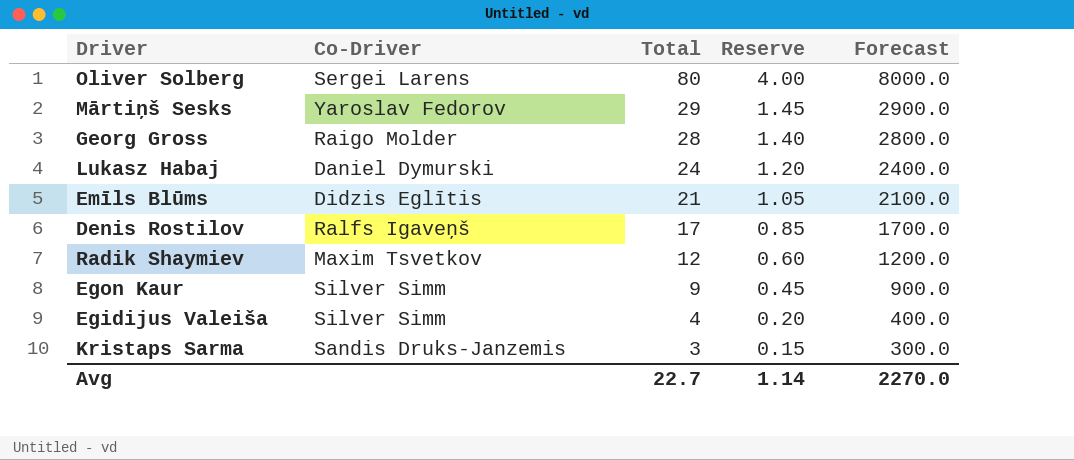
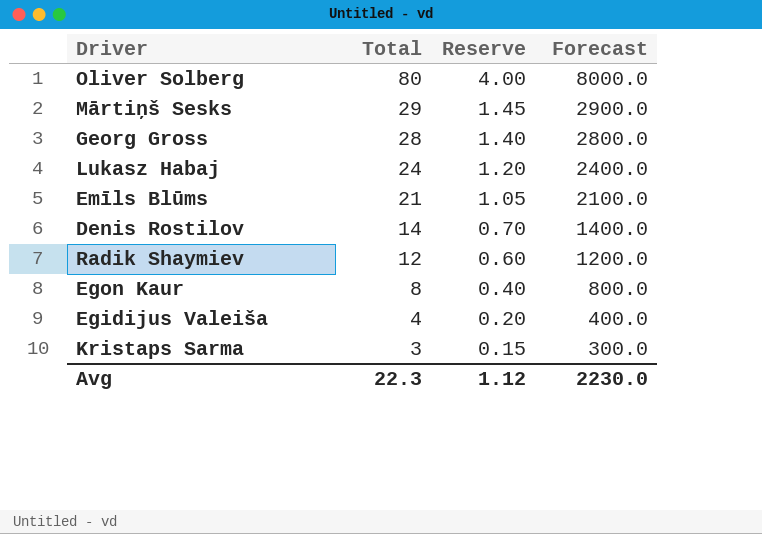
column Co-Driver | position: 2 -> none
Denis Rostilov | Total: 17 -> 14
Denis Rostilov | Reserve: 0.85 -> 0.70
Denis Rostilov | Forecast: 1700.0 -> 1400.0
Egon Kaur | Total: 9 -> 8
Egon Kaur | Reserve: 0.45 -> 0.40
Egon Kaur | Forecast: 900.0 -> 800.0
Avg | Total: 22.7 -> 22.3
Avg | Reserve: 1.14 -> 1.12
Avg | Forecast: 2270.0 -> 2230.0

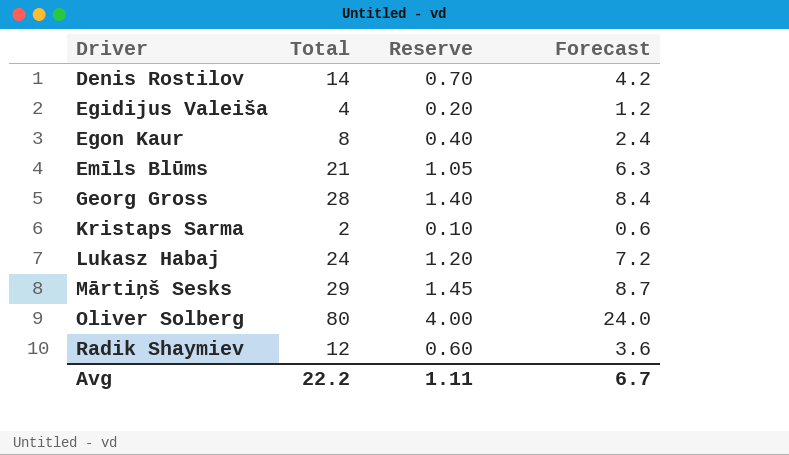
row order: Total descending -> Driver ascending
column Forecast | formula: [Total] * 100 -> [Total] * 0.3
Kristaps Sarma | Total: 3 -> 2
Kristaps Sarma | Reserve: 0.15 -> 0.10
Avg | Total: 22.3 -> 22.2
Avg | Reserve: 1.12 -> 1.11
Avg | Forecast: 2230.0 -> 6.7

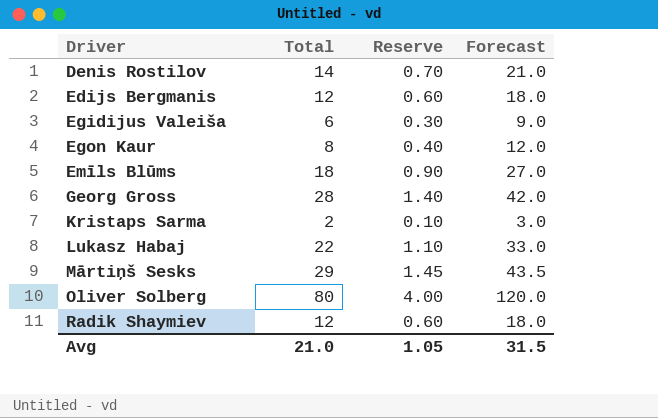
column Forecast | formula: [Total] * 0.3 -> [Total] * 1.5
row Edijs Bergmanis: none -> 12 | 0.60 | 18.0
Egidijus Valeiša | Total: 4 -> 6
Egidijus Valeiša | Reserve: 0.20 -> 0.30
Emīls Blūms | Total: 21 -> 18
Emīls Blūms | Reserve: 1.05 -> 0.90
Lukasz Habaj | Total: 24 -> 22
Lukasz Habaj | Reserve: 1.20 -> 1.10
Avg | Total: 22.2 -> 21.0
Avg | Reserve: 1.11 -> 1.05
Avg | Forecast: 6.7 -> 31.5

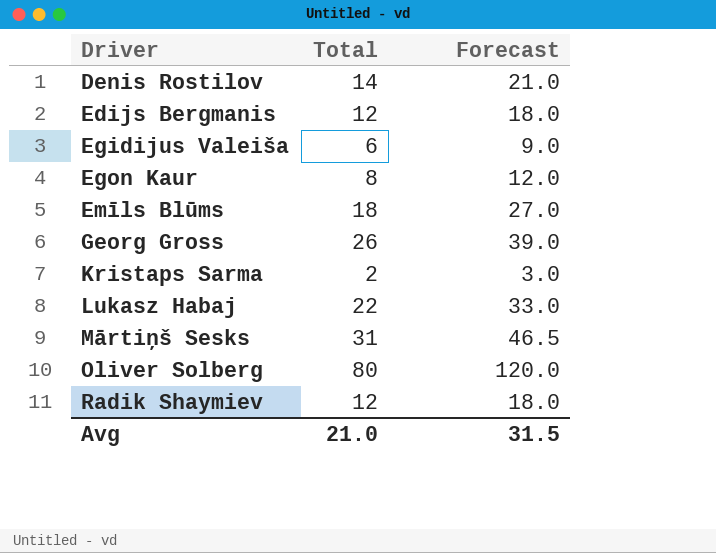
column Reserve | formula: [Total] * 0.05 -> none
Georg Gross | Total: 28 -> 26
Georg Gross | Forecast: 42.0 -> 39.0
Mārtiņš Sesks | Total: 29 -> 31
Mārtiņš Sesks | Forecast: 43.5 -> 46.5

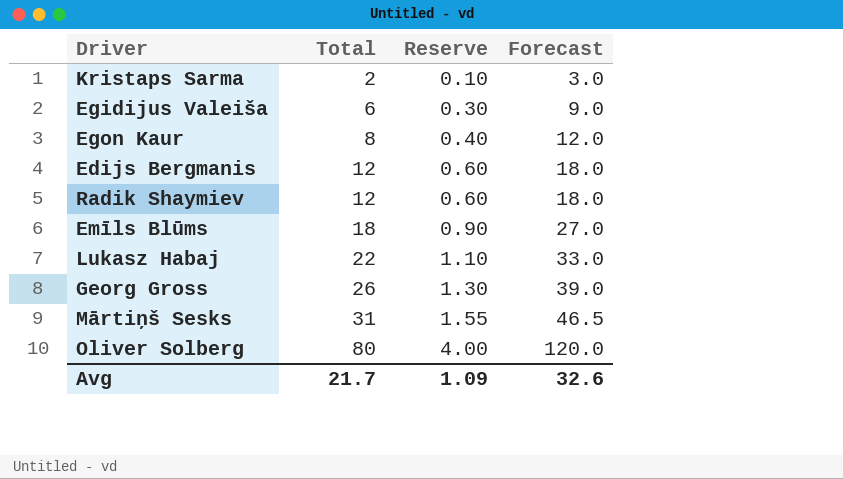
row order: Driver ascending -> Total ascending
column Reserve | formula: none -> [Total] * 0.05
row Denis Rostilov: 14 | 21.0 -> none
Avg | Total: 21.0 -> 21.7
Avg | Forecast: 31.5 -> 32.6

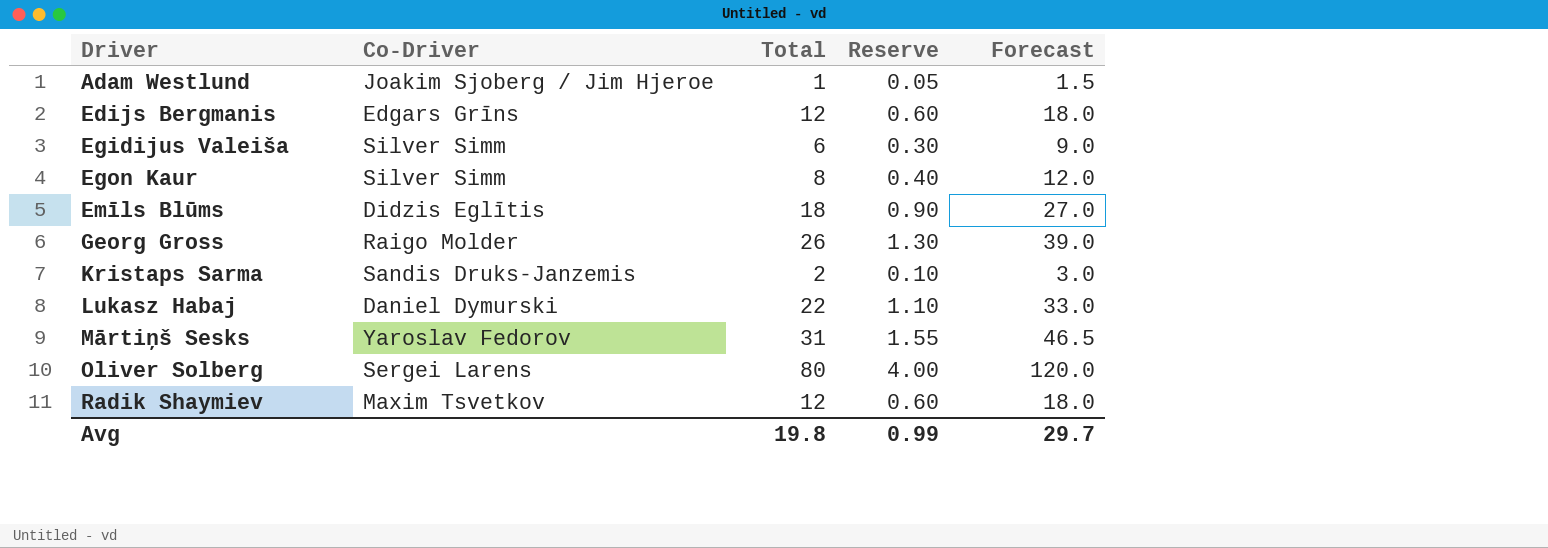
row order: Total ascending -> Driver ascending
column Co-Driver | position: none -> 2
row Adam Westlund: none -> Joakim Sjoberg / Jim Hjeroe | 1 | 0.05 | 1.5
Avg | Total: 21.7 -> 19.8
Avg | Reserve: 1.09 -> 0.99
Avg | Forecast: 32.6 -> 29.7

